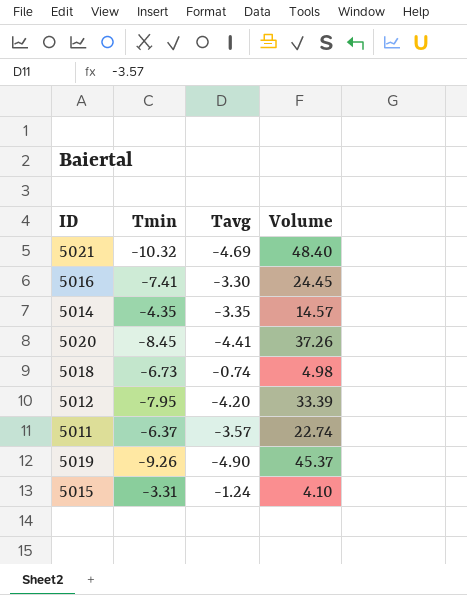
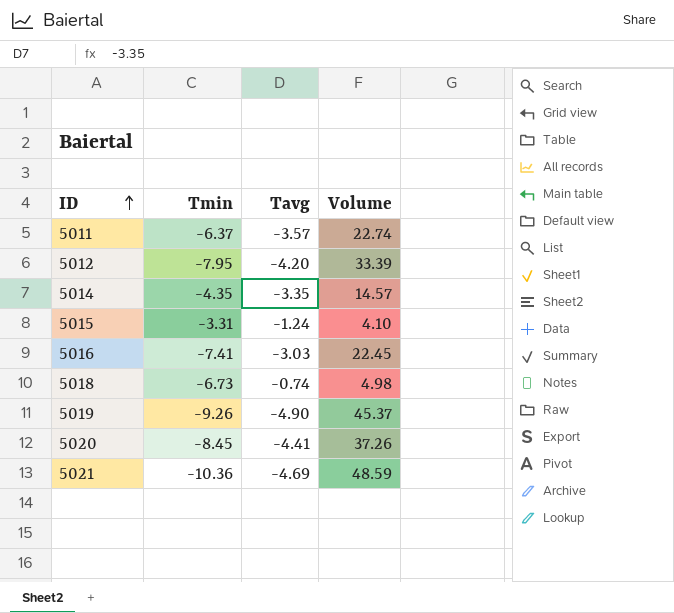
row order: none -> ID ascending
5016 | Tavg: -3.30 -> -3.03
5016 | Volume: 24.45 -> 22.45
5021 | Tmin: -10.32 -> -10.36
5021 | Volume: 48.40 -> 48.59

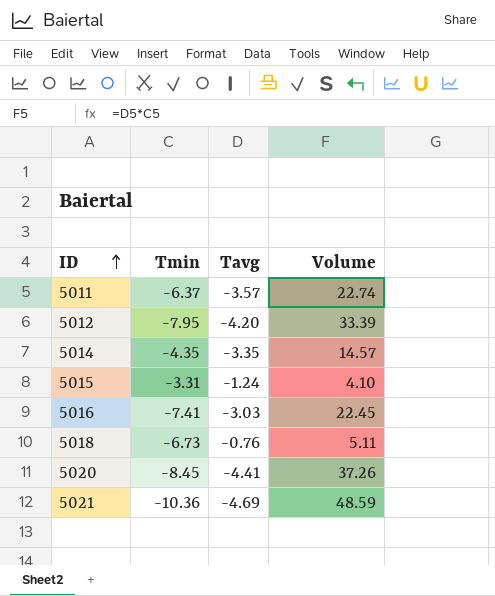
row 5019: -9.26 | -4.90 | 45.37 -> none
5018 | Tavg: -0.74 -> -0.76
5018 | Volume: 4.98 -> 5.11

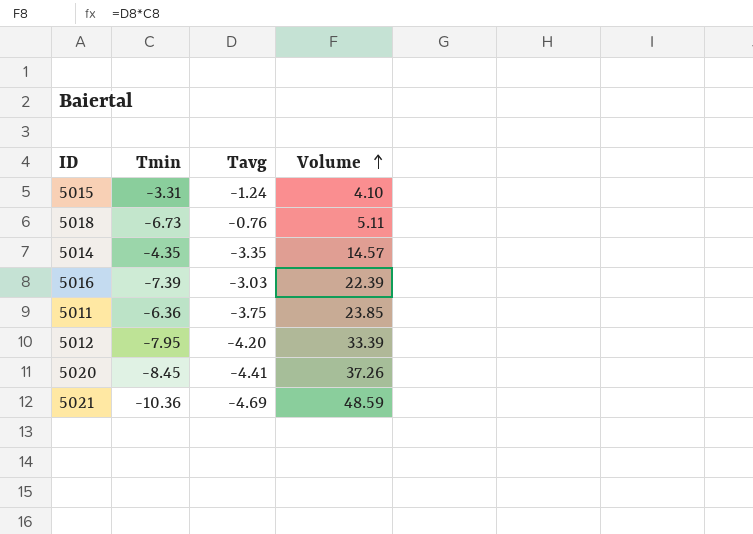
row order: ID ascending -> Volume ascending
5016 | Tmin: -7.41 -> -7.39
5016 | Volume: 22.45 -> 22.39
5011 | Tmin: -6.37 -> -6.36
5011 | Tavg: -3.57 -> -3.75
5011 | Volume: 22.74 -> 23.85

